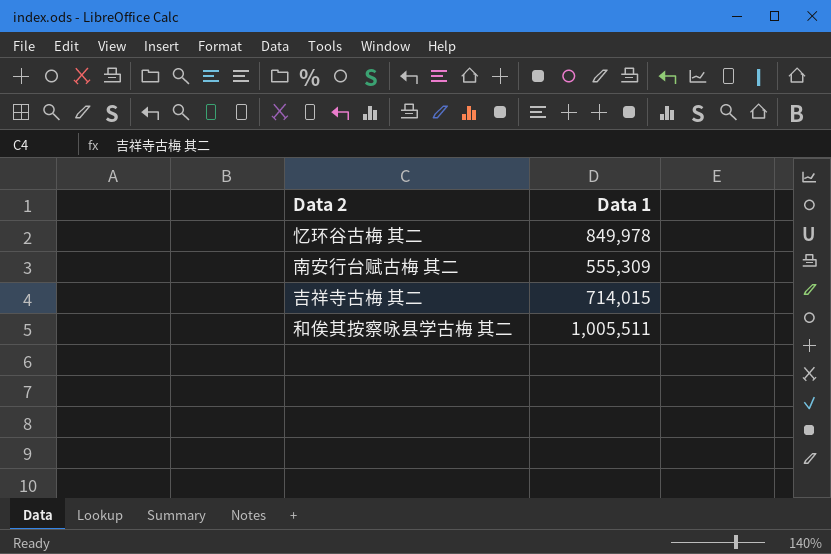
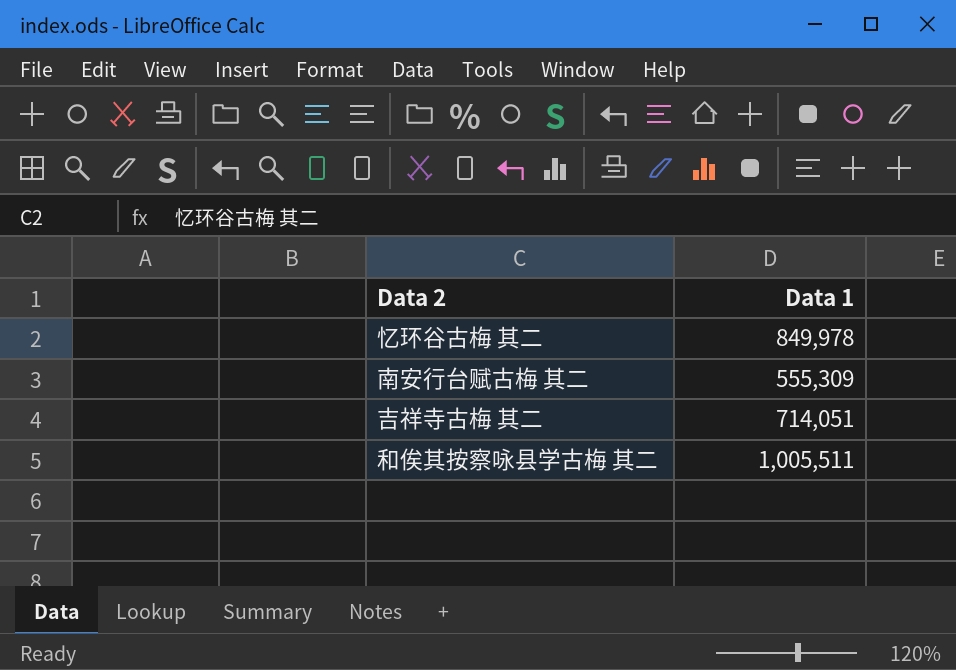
吉祥寺古梅 其二 | Data 1: 714,015 -> 714,051

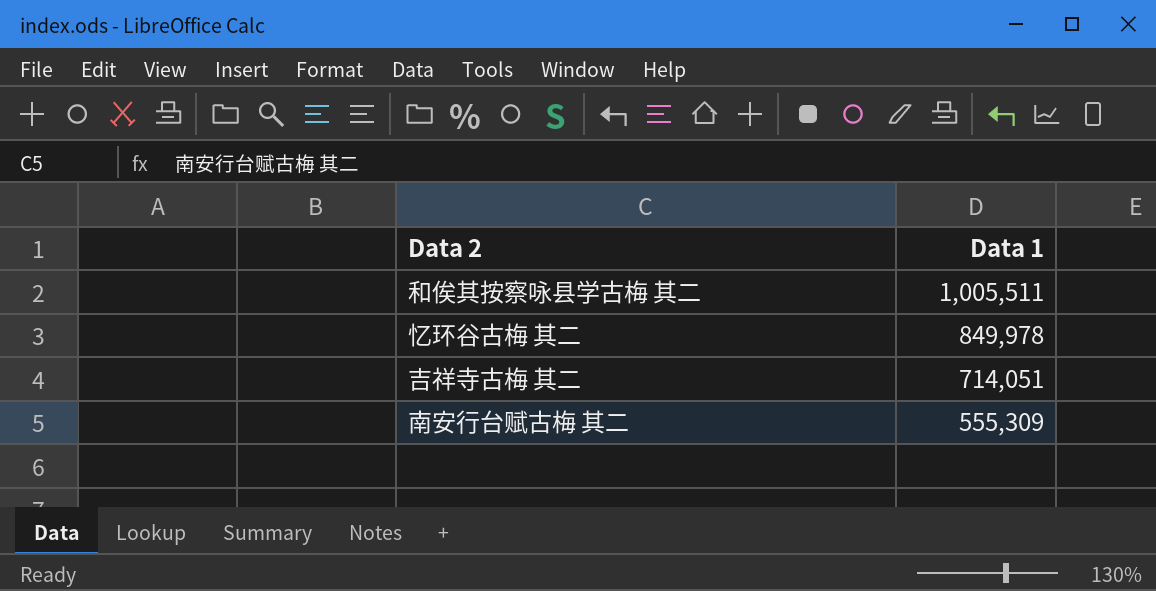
row order: none -> Data 1 descending

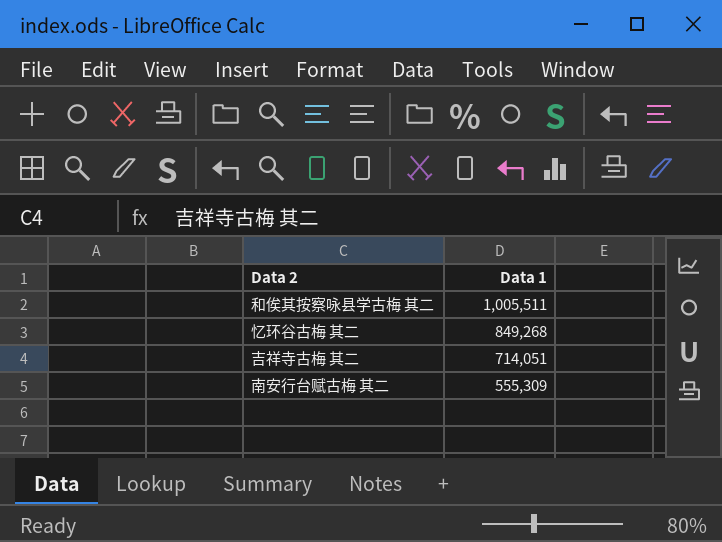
忆环谷古梅 其二 | Data 1: 849,978 -> 849,268

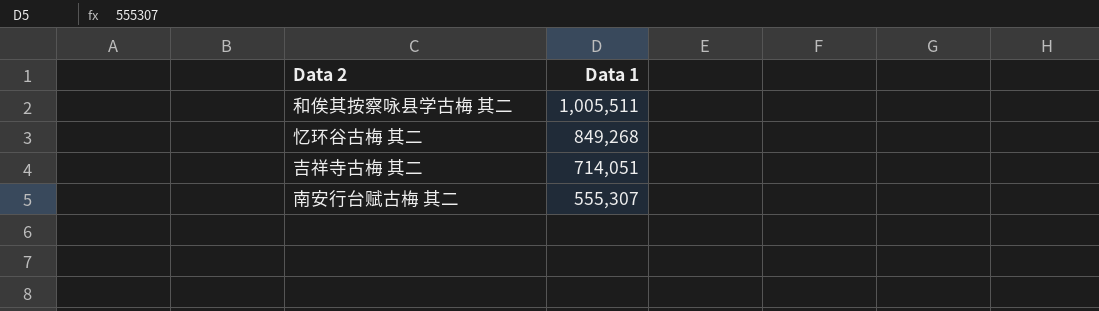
南安行台赋古梅 其二 | Data 1: 555,309 -> 555,307

